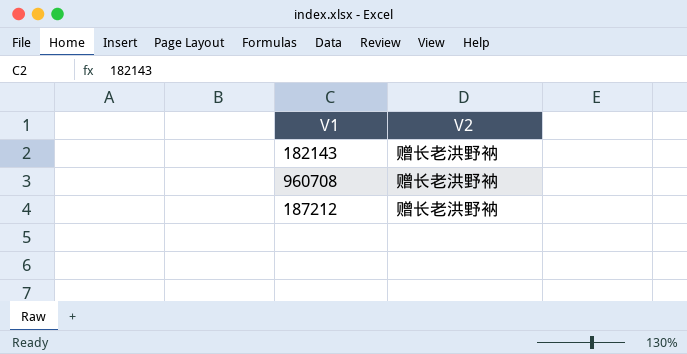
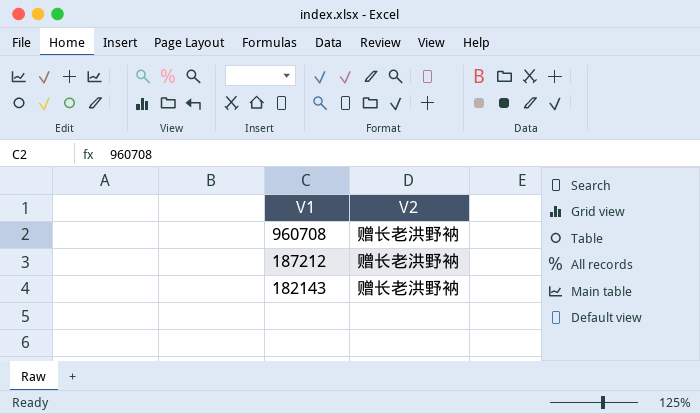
row order: none -> V1 descending

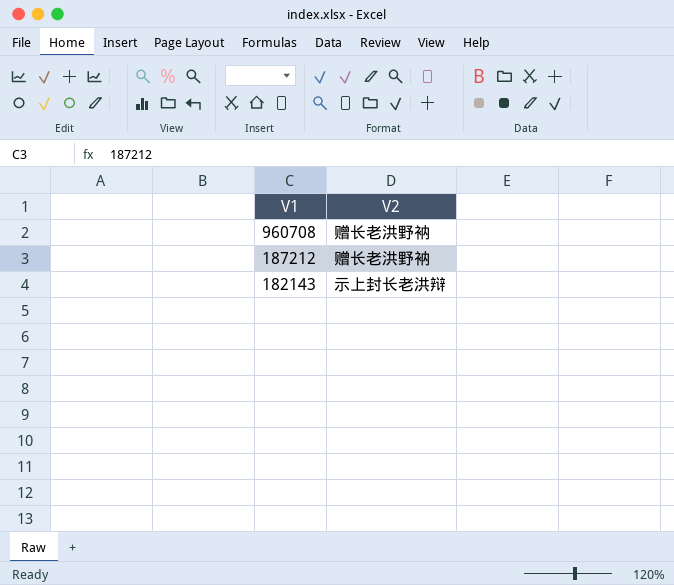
182143 | V2: 赠长老洪野衲 -> 示上封长老洪辩

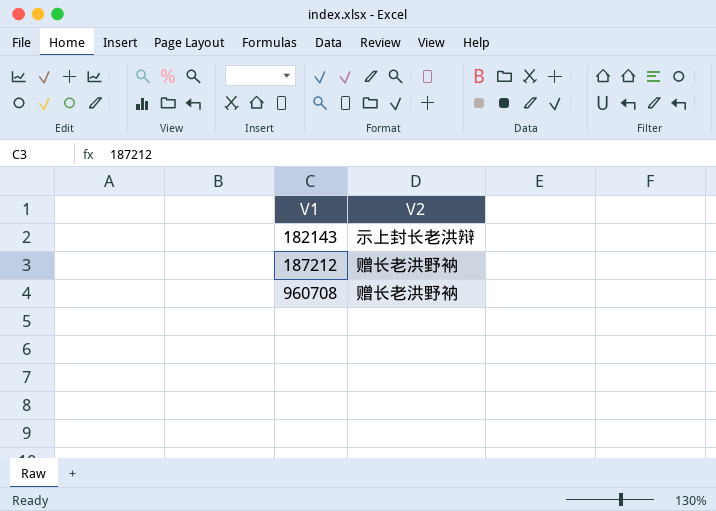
row order: V1 descending -> V1 ascending

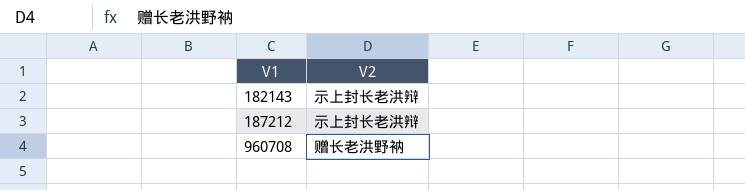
187212 | V2: 赠长老洪野衲 -> 示上封长老洪辩

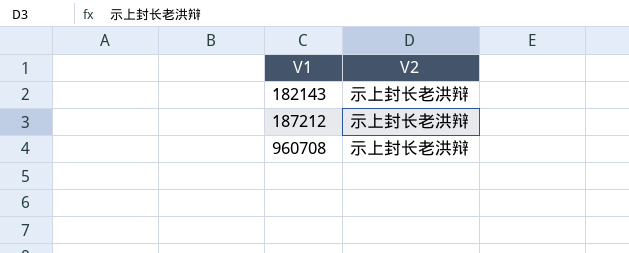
960708 | V2: 赠长老洪野衲 -> 示上封长老洪辩

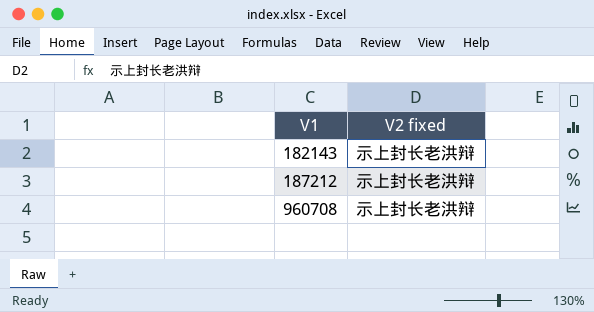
column name: V2 -> V2 fixed

